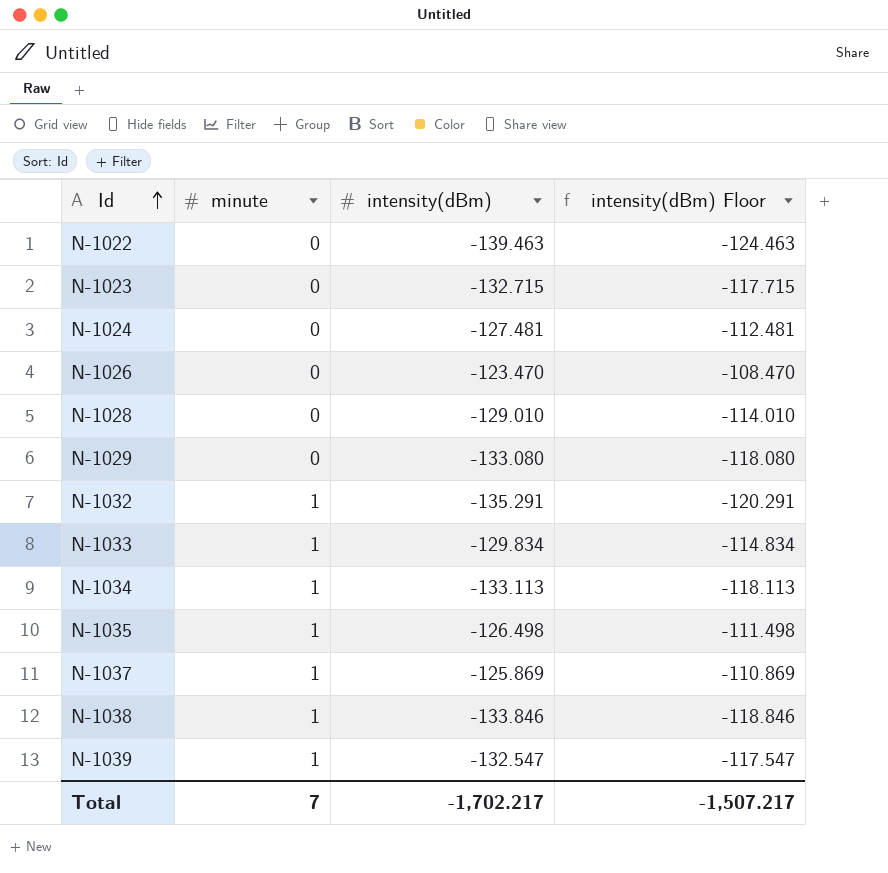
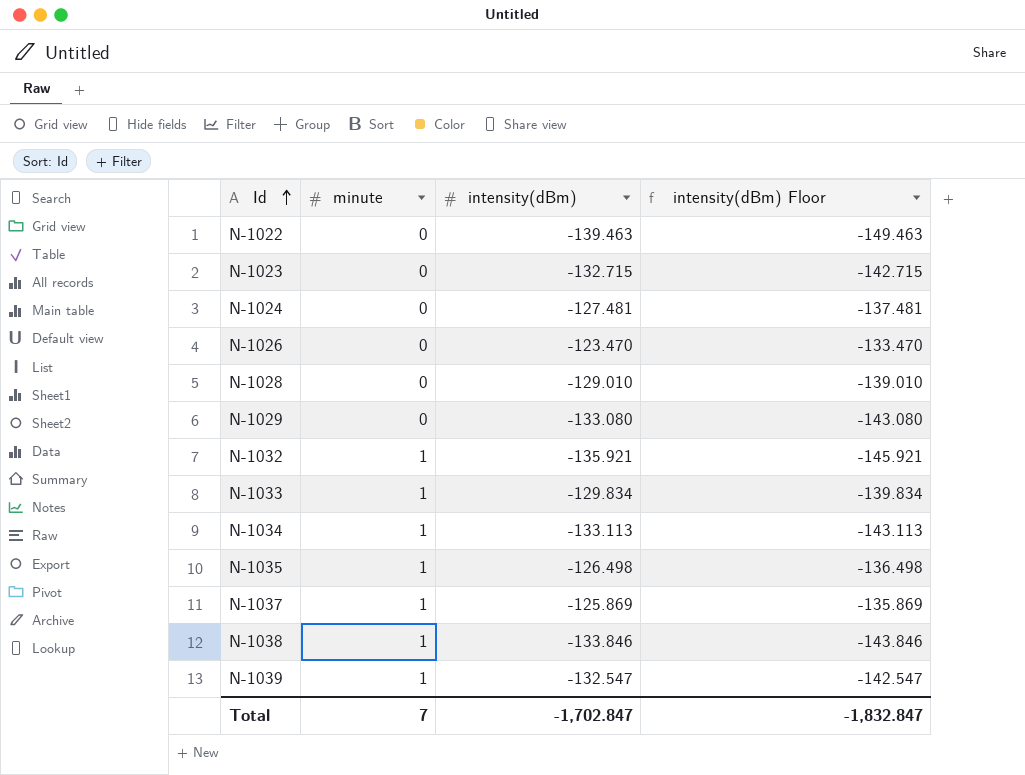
column intensity(dBm) Floor | formula: [intensity(dBm)] + 15 -> [intensity(dBm)] - 10
N-1032 | intensity(dBm): -135.291 -> -135.921
Total | intensity(dBm): -1,702.217 -> -1,702.847
Total | intensity(dBm) Floor: -1,507.217 -> -1,832.847

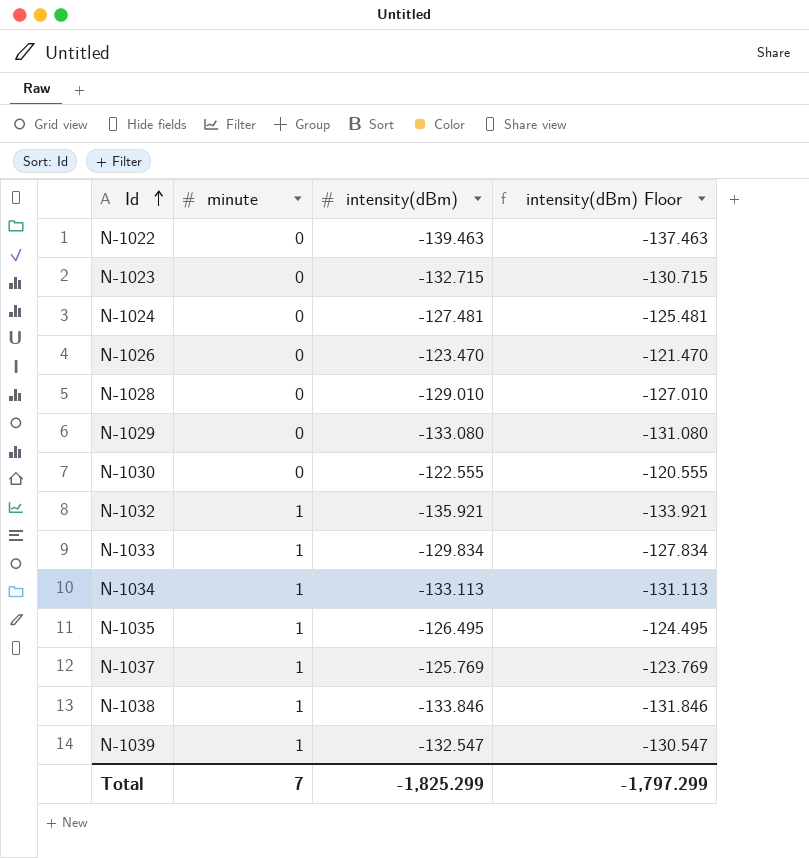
column intensity(dBm) Floor | formula: [intensity(dBm)] - 10 -> [intensity(dBm)] + 2
row N-1030: none -> 0 | -122.555 | -120.555
N-1035 | intensity(dBm): -126.498 -> -126.495
N-1037 | intensity(dBm): -125.869 -> -125.769
Total | intensity(dBm): -1,702.847 -> -1,825.299
Total | intensity(dBm) Floor: -1,832.847 -> -1,797.299

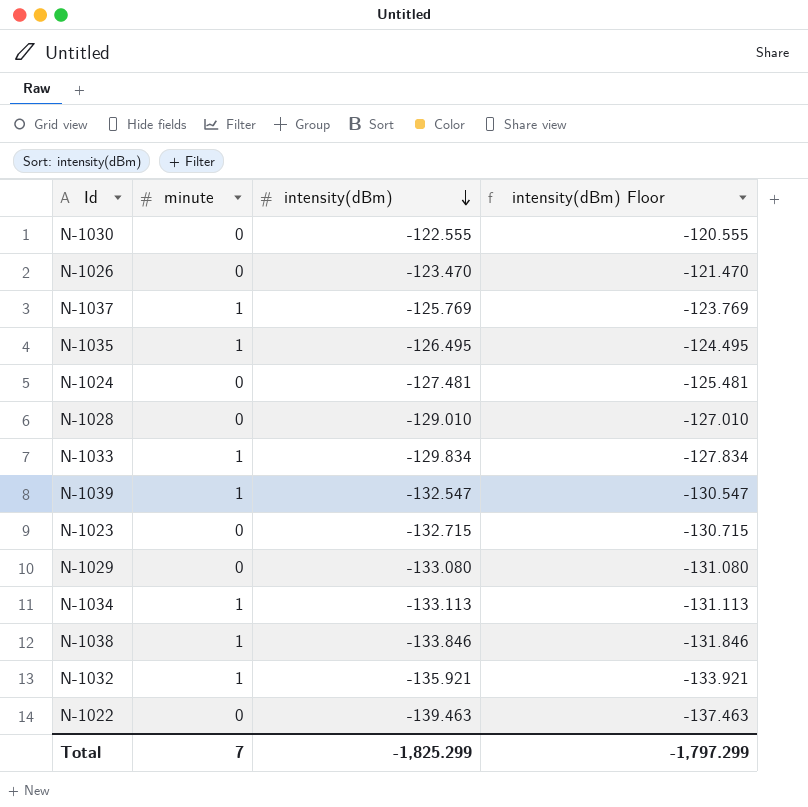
row order: Id ascending -> intensity(dBm) descending

